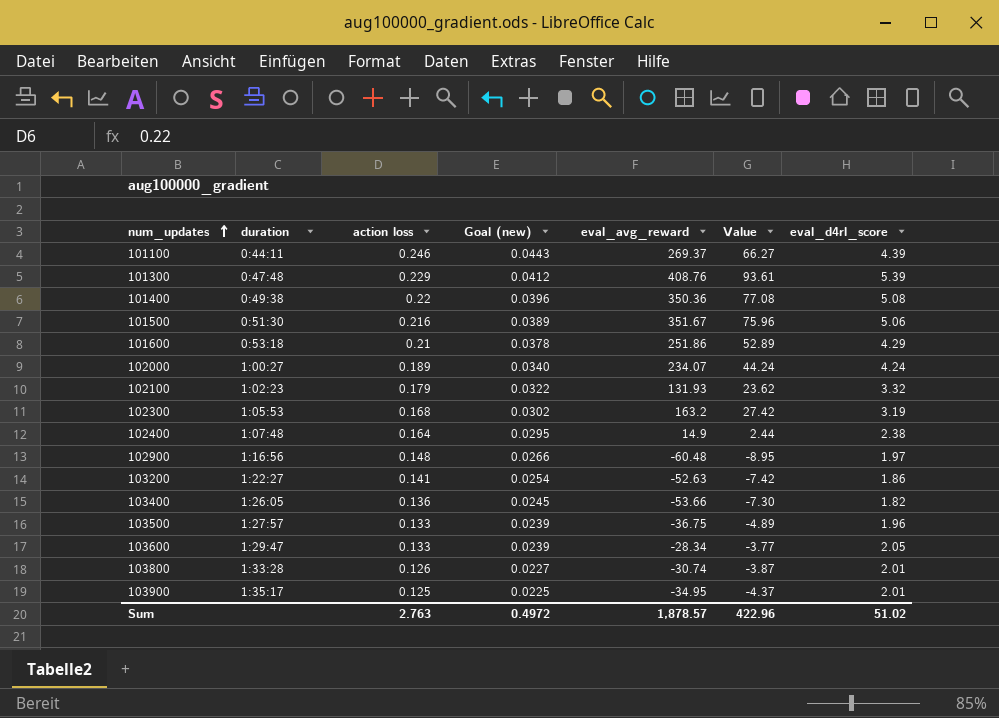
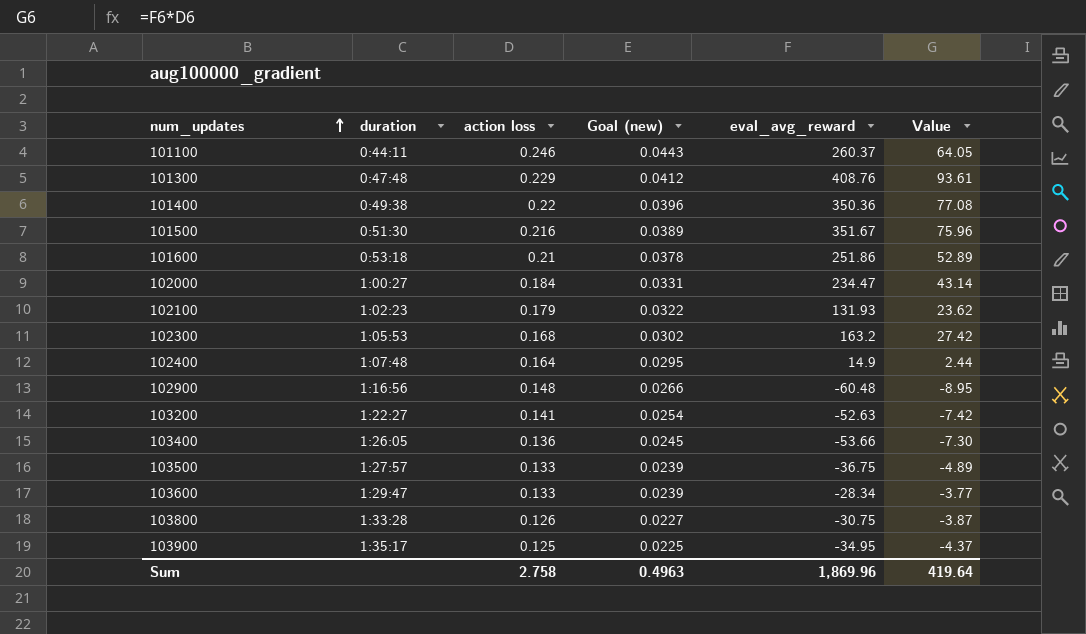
column eval_d4rl_score | position: 7 -> none
101100 | eval_avg_reward: 269.37 -> 260.37
101100 | Value: 66.27 -> 64.05
102000 | action loss: 0.189 -> 0.184
102000 | Goal (new): 0.0340 -> 0.0331
102000 | eval_avg_reward: 234.07 -> 234.47
102000 | Value: 44.24 -> 43.14
103800 | eval_avg_reward: -30.74 -> -30.75
Sum | action loss: 2.763 -> 2.758
Sum | Goal (new): 0.4972 -> 0.4963
Sum | eval_avg_reward: 1,878.57 -> 1,869.96
Sum | Value: 422.96 -> 419.64

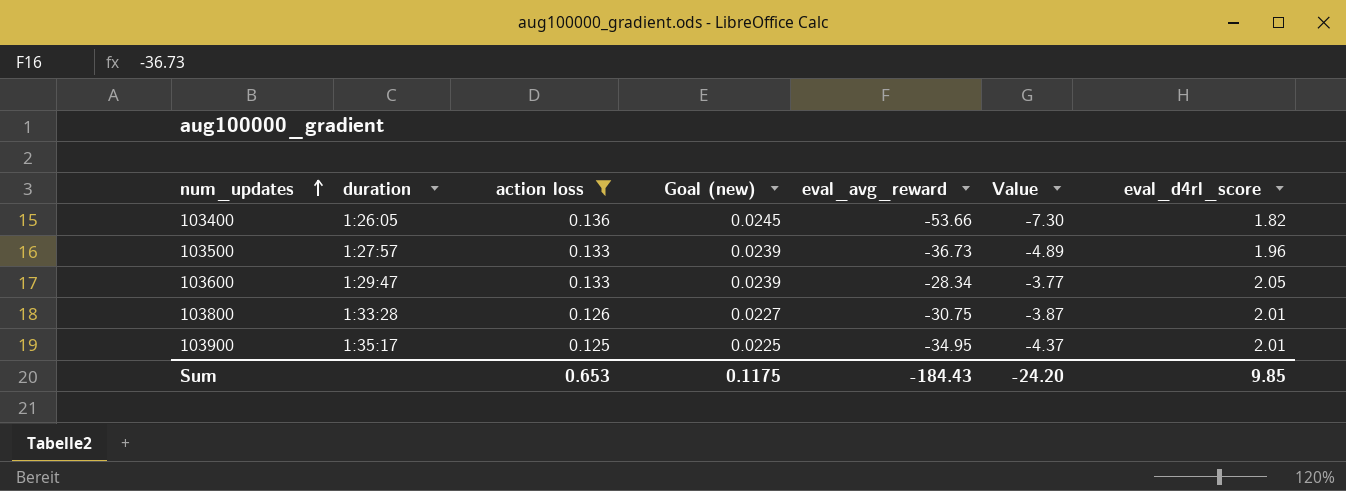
filter: none -> action loss <= 0.136
column eval_d4rl_score | position: none -> 7
103500 | eval_avg_reward: -36.75 -> -36.73
Sum | action loss: 2.758 -> 0.653
Sum | Goal (new): 0.4963 -> 0.1175
Sum | eval_avg_reward: 1,869.96 -> -184.43
Sum | Value: 419.64 -> -24.20

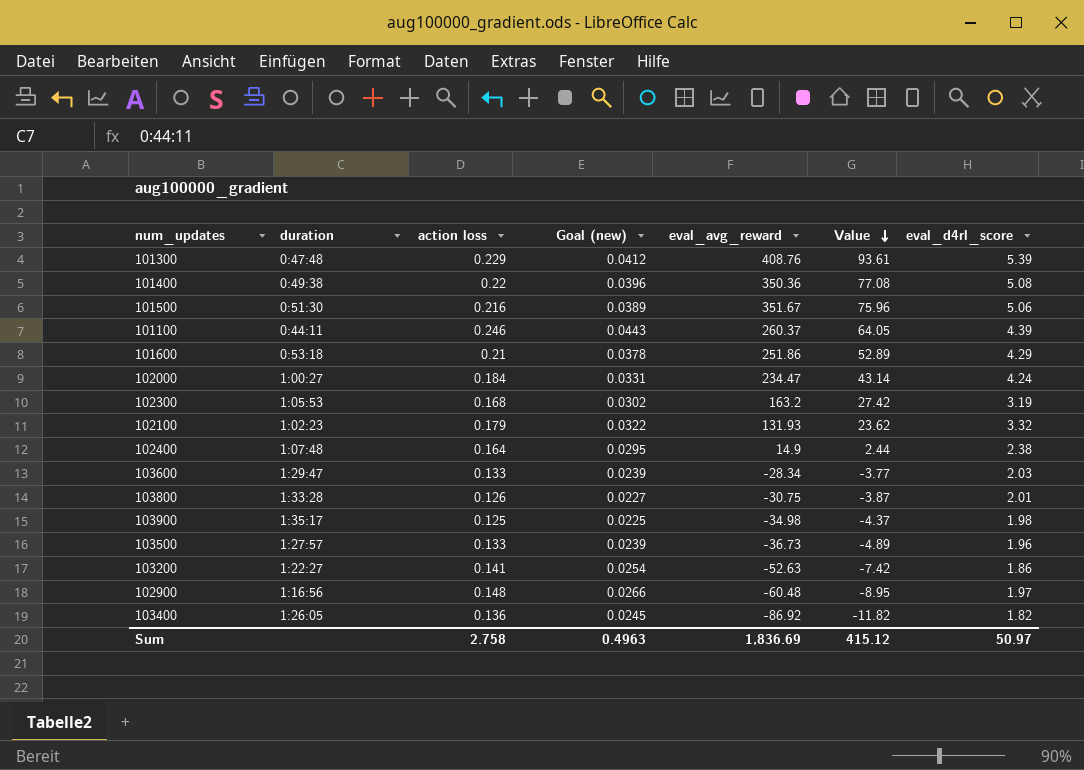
filter: action loss <= 0.136 -> none
row order: num_updates ascending -> Value descending
103600 | eval_d4rl_score: 2.05 -> 2.03
103900 | eval_avg_reward: -34.95 -> -34.98
103900 | eval_d4rl_score: 2.01 -> 1.98
103400 | eval_avg_reward: -53.66 -> -86.92
103400 | Value: -7.30 -> -11.82
Sum | action loss: 0.653 -> 2.758
Sum | Goal (new): 0.1175 -> 0.4963
Sum | eval_avg_reward: -184.43 -> 1,836.69
Sum | Value: -24.20 -> 415.12
Sum | eval_d4rl_score: 9.85 -> 50.97

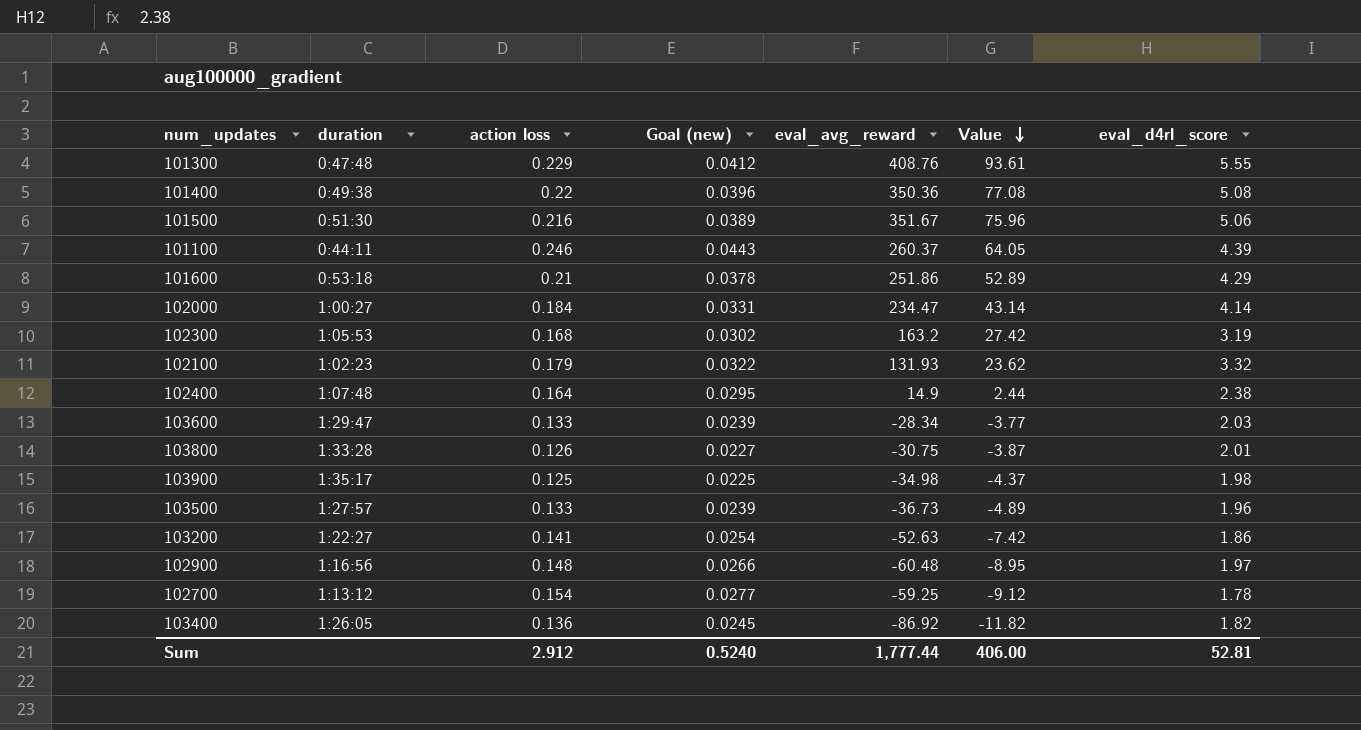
101300 | eval_d4rl_score: 5.39 -> 5.55
102000 | eval_d4rl_score: 4.24 -> 4.14
row 102700: none -> 1:13:12 | 0.154 | 0.0277 | -59.25 | -9.12 | 1.78
Sum | action loss: 2.758 -> 2.912
Sum | Goal (new): 0.4963 -> 0.5240
Sum | eval_avg_reward: 1,836.69 -> 1,777.44
Sum | Value: 415.12 -> 406.00
Sum | eval_d4rl_score: 50.97 -> 52.81

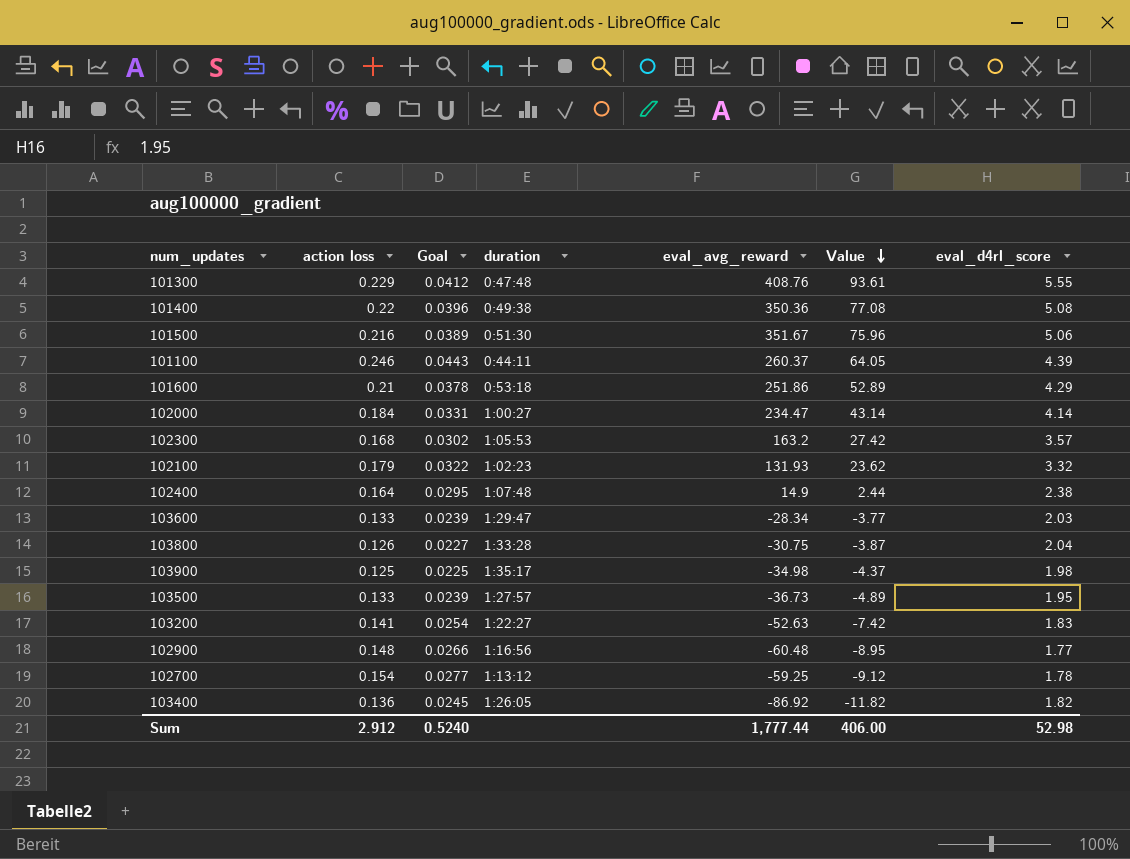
column name: Goal (new) -> Goal
column duration | position: 2 -> 4
102300 | eval_d4rl_score: 3.19 -> 3.57
103800 | eval_d4rl_score: 2.01 -> 2.04
103500 | eval_d4rl_score: 1.96 -> 1.95
103200 | eval_d4rl_score: 1.86 -> 1.83
102900 | eval_d4rl_score: 1.97 -> 1.77
Sum | eval_d4rl_score: 52.81 -> 52.98

